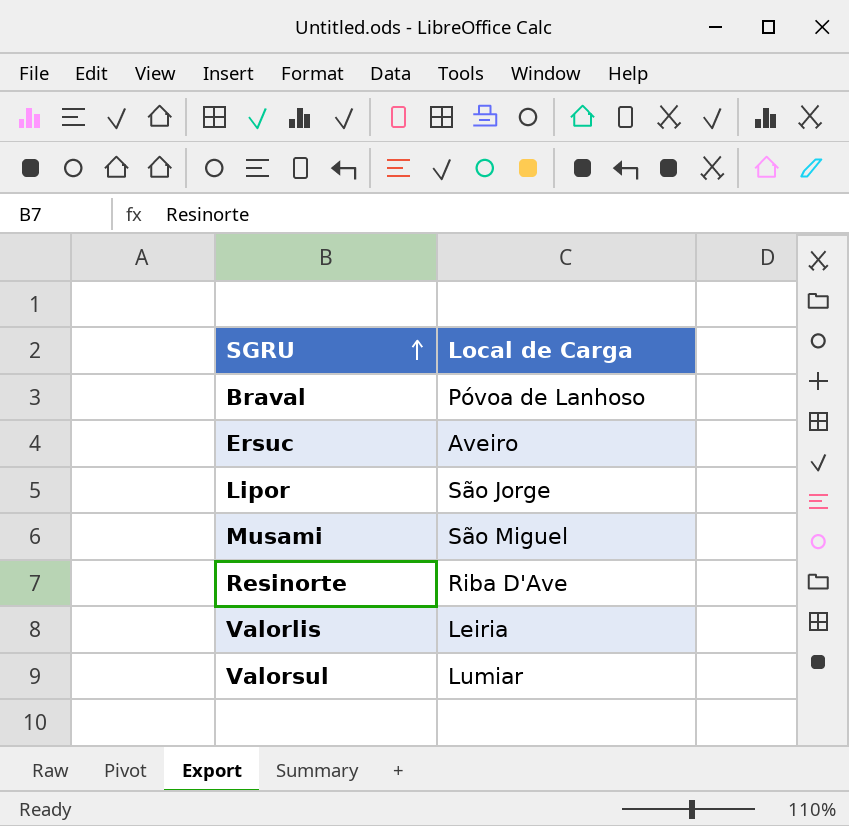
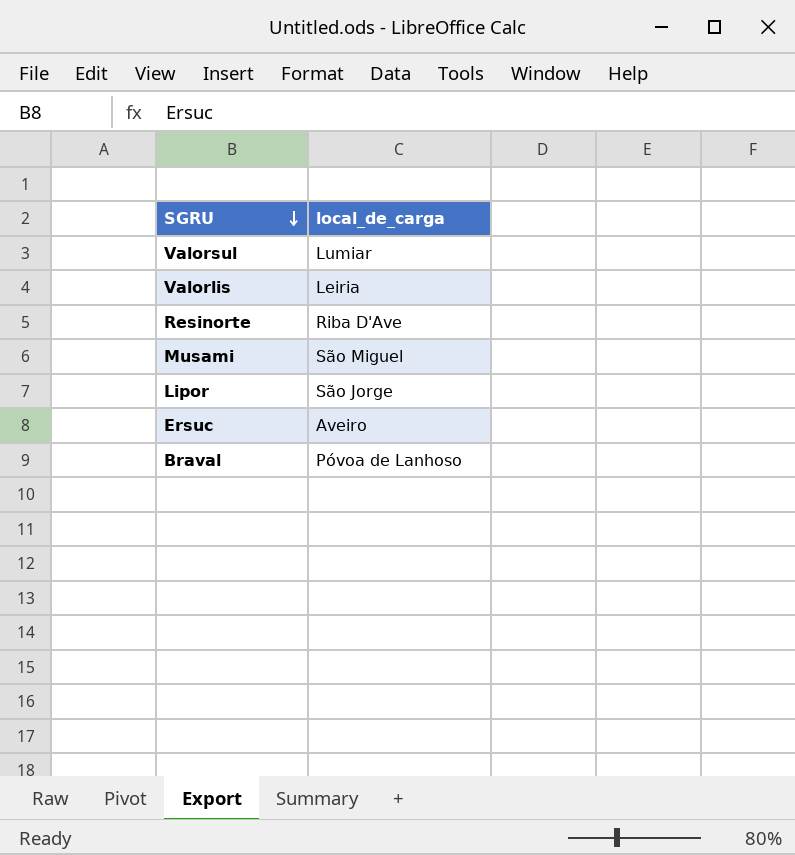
row order: SGRU ascending -> SGRU descending
column name: Local de Carga -> local_de_carga

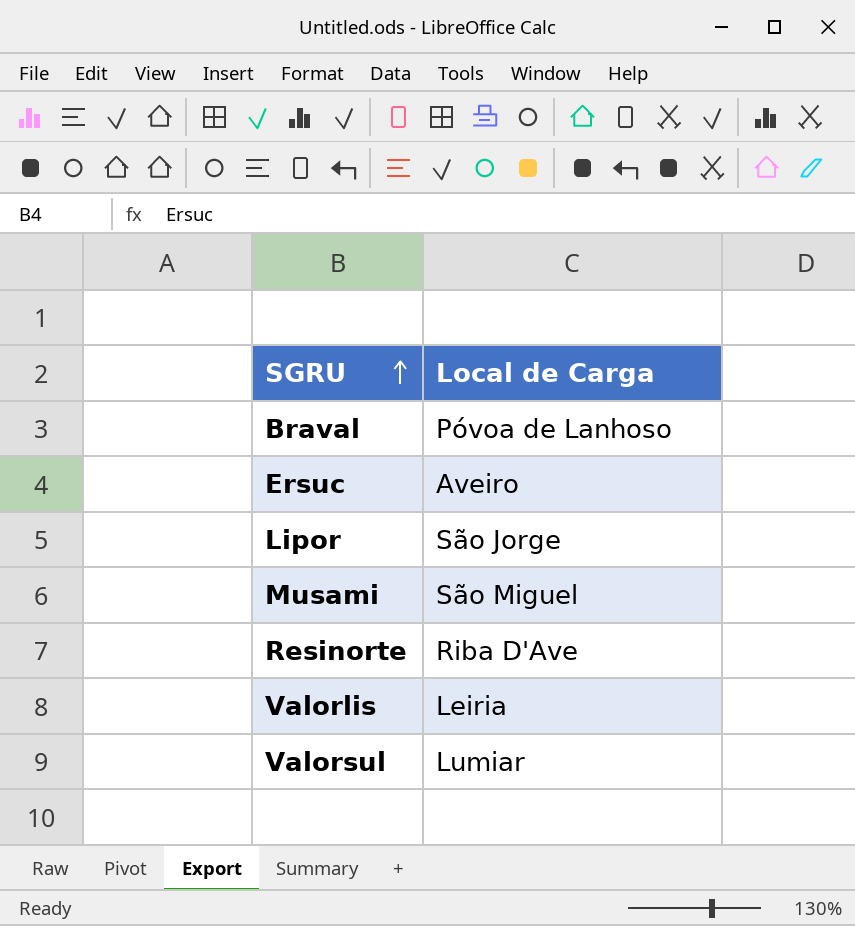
row order: SGRU descending -> SGRU ascending
column name: local_de_carga -> Local de Carga

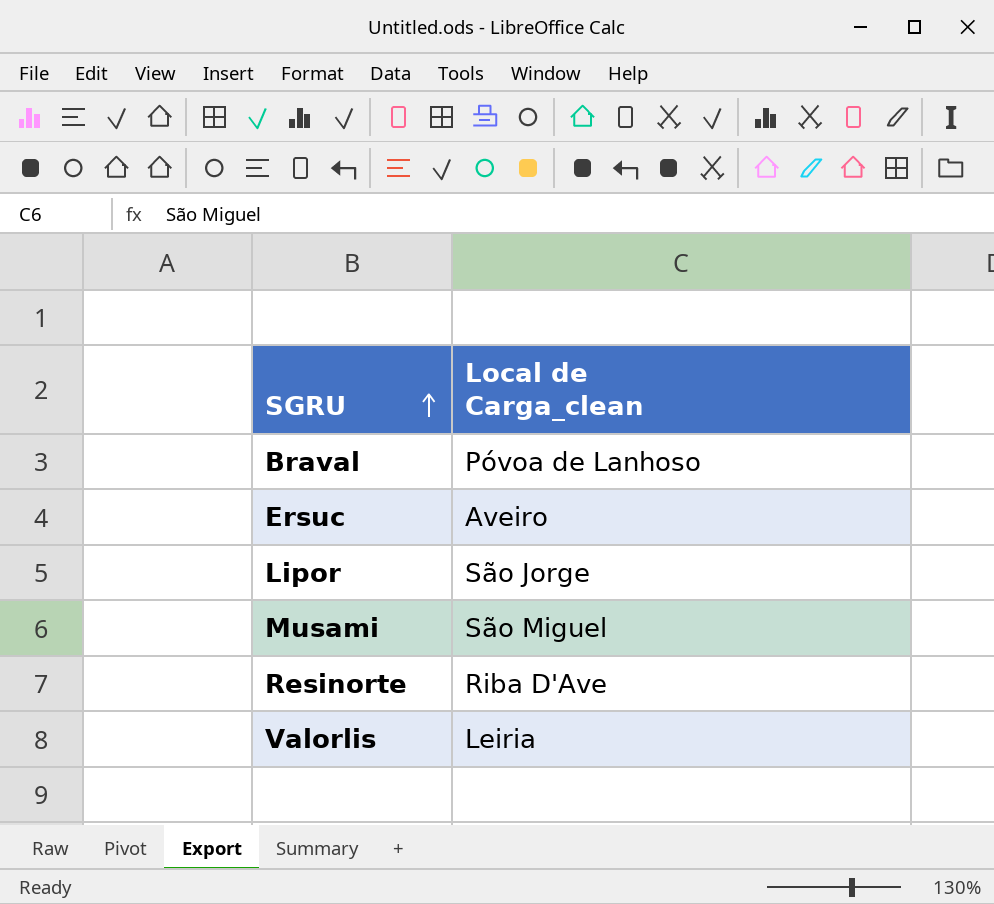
column name: Local de Carga -> Local de Carga_clean
row Valorsul: Lumiar -> none

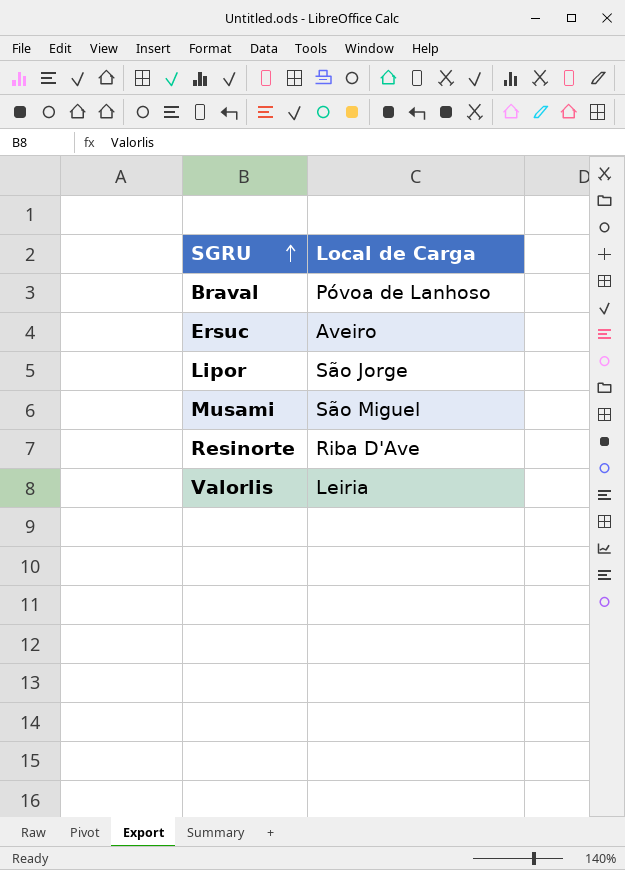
column name: Local de Carga_clean -> Local de Carga

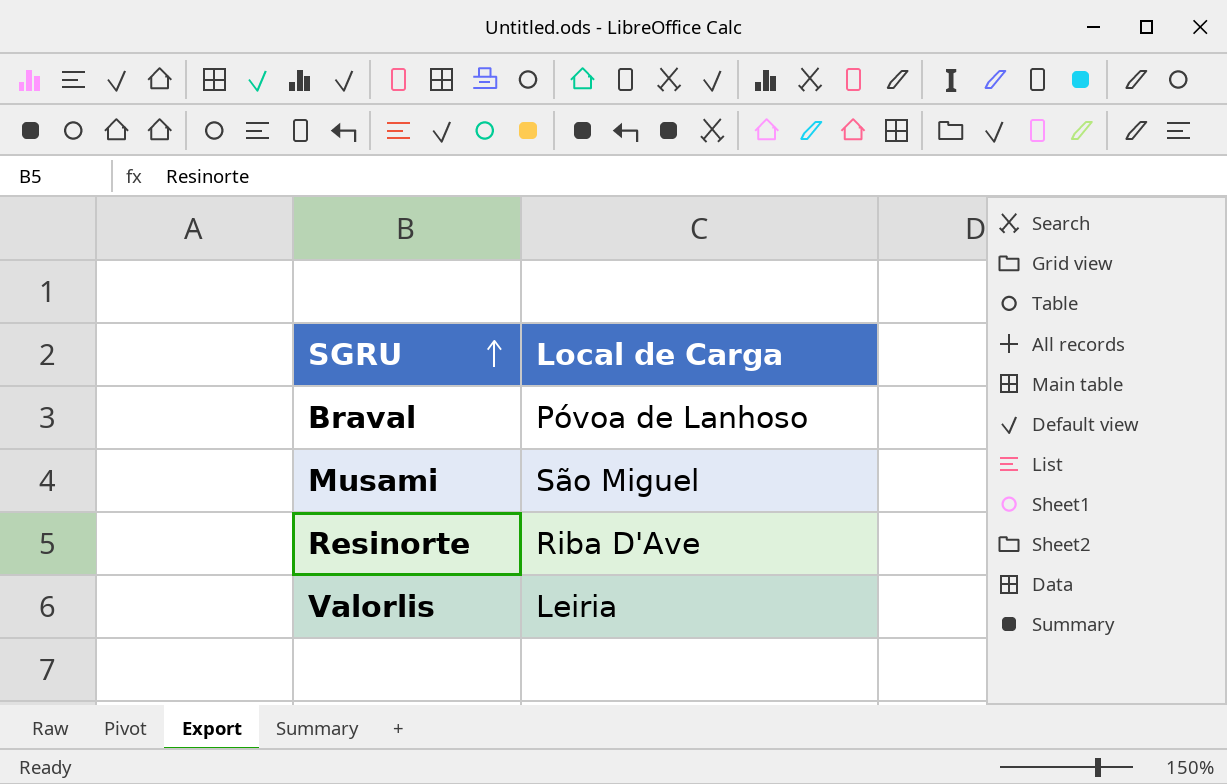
row Ersuc: Aveiro -> none
row Lipor: São Jorge -> none

